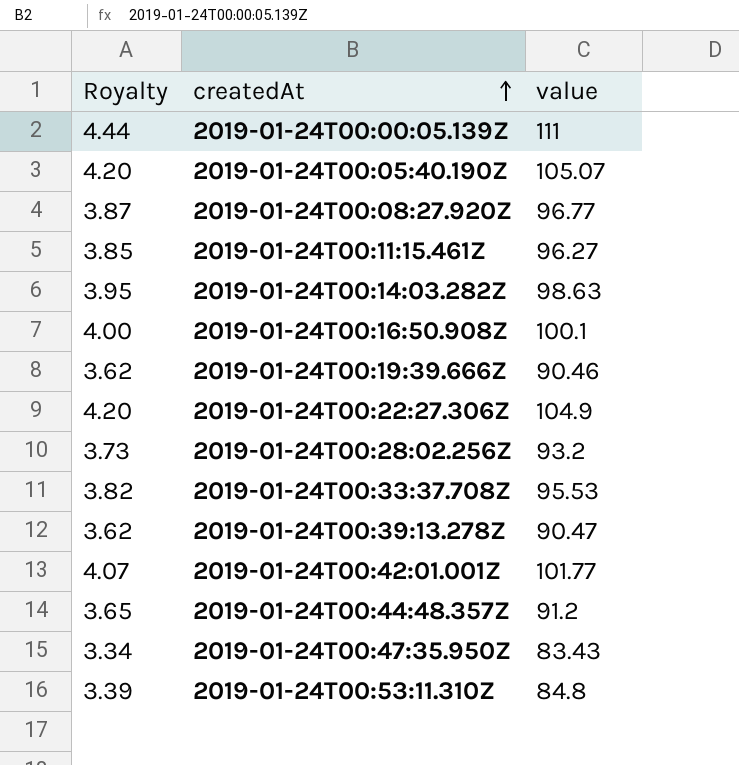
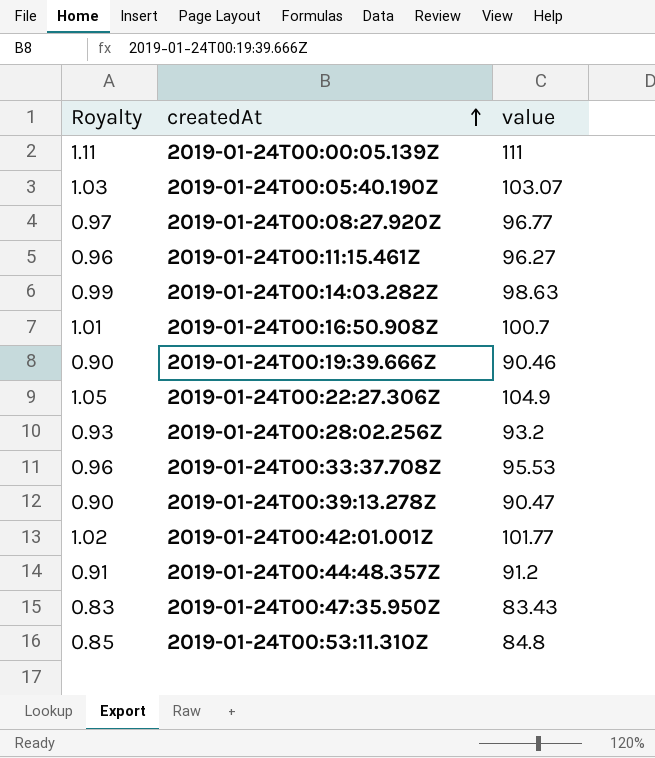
column Royalty | formula: [value] * 0.04 -> [value] * 0.01
2019-01-24T00:05:40.190Z | value: 105.07 -> 103.07
2019-01-24T00:16:50.908Z | value: 100.1 -> 100.7

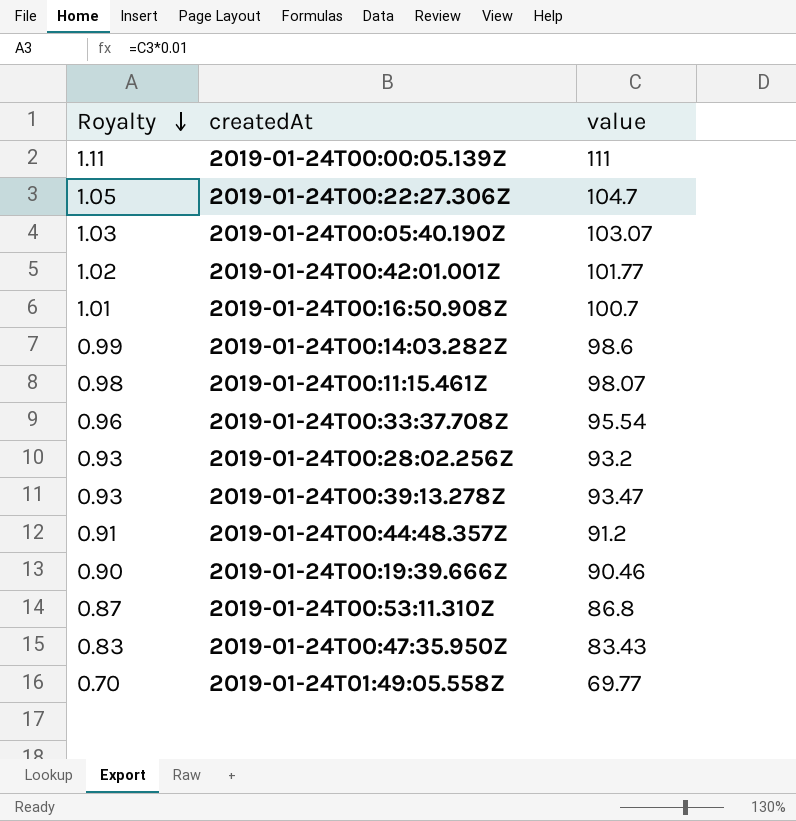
row order: createdAt ascending -> Royalty descending
row 2019-01-24T00:08:27.920Z: 0.97 | 96.77 -> none
2019-01-24T00:22:27.306Z | value: 104.9 -> 104.7
2019-01-24T00:14:03.282Z | value: 98.63 -> 98.6
2019-01-24T00:11:15.461Z | Royalty: 0.96 -> 0.98
2019-01-24T00:11:15.461Z | value: 96.27 -> 98.07
2019-01-24T00:33:37.708Z | value: 95.53 -> 95.54
2019-01-24T00:39:13.278Z | Royalty: 0.90 -> 0.93
2019-01-24T00:39:13.278Z | value: 90.47 -> 93.47
2019-01-24T00:53:11.310Z | Royalty: 0.85 -> 0.87
2019-01-24T00:53:11.310Z | value: 84.8 -> 86.8
row 2019-01-24T01:49:05.558Z: none -> 0.70 | 69.77

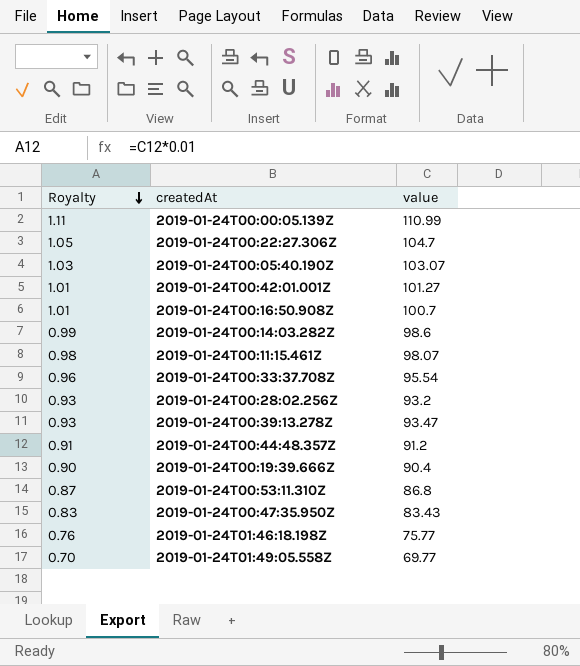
2019-01-24T00:00:05.139Z | value: 111 -> 110.99
2019-01-24T00:42:01.001Z | Royalty: 1.02 -> 1.01
2019-01-24T00:42:01.001Z | value: 101.77 -> 101.27
2019-01-24T00:19:39.666Z | value: 90.46 -> 90.4
row 2019-01-24T01:46:18.198Z: none -> 0.76 | 75.77

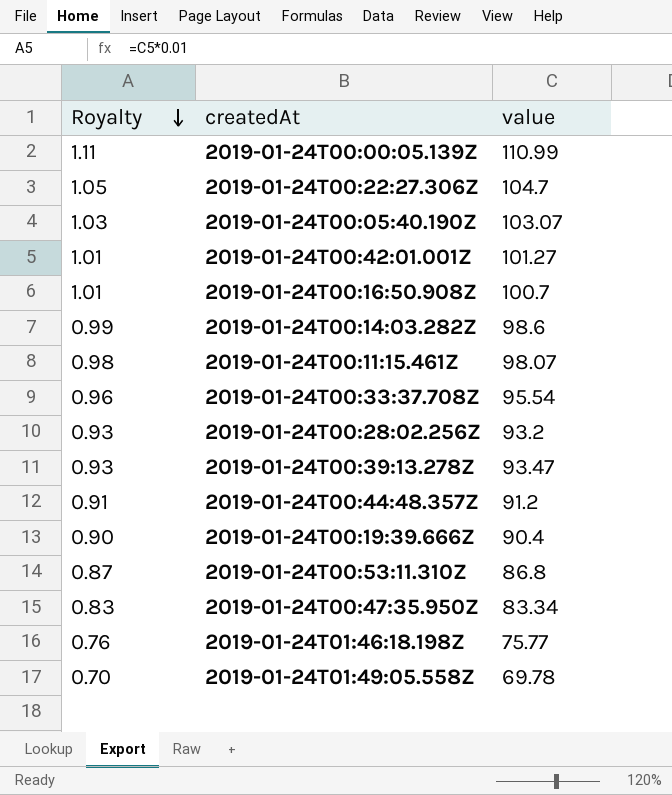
2019-01-24T00:47:35.950Z | value: 83.43 -> 83.34
2019-01-24T01:49:05.558Z | value: 69.77 -> 69.78

